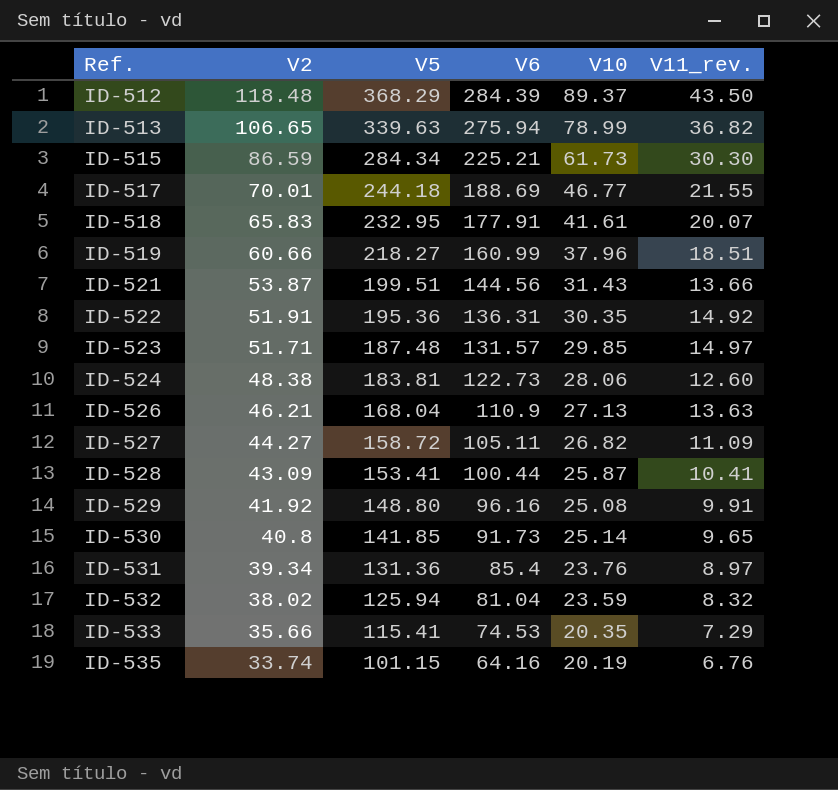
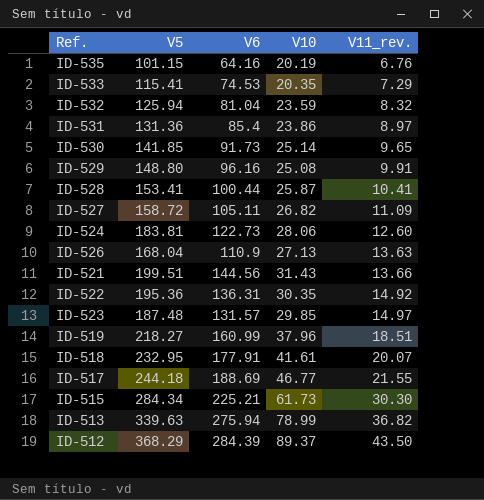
row order: Ref. ascending -> V11_rev. ascending
column V2 | position: 2 -> none
ID-531 | V10: 23.76 -> 23.86

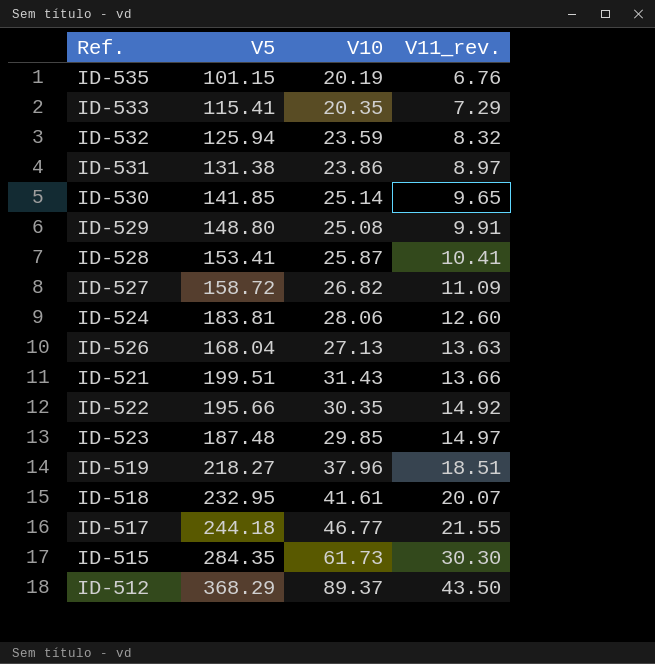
column V6 | position: 3 -> none
row ID-513: 339.63 | 275.94 | 78.99 | 36.82 -> none
ID-531 | V5: 131.36 -> 131.38
ID-522 | V5: 195.36 -> 195.66
ID-515 | V5: 284.34 -> 284.35

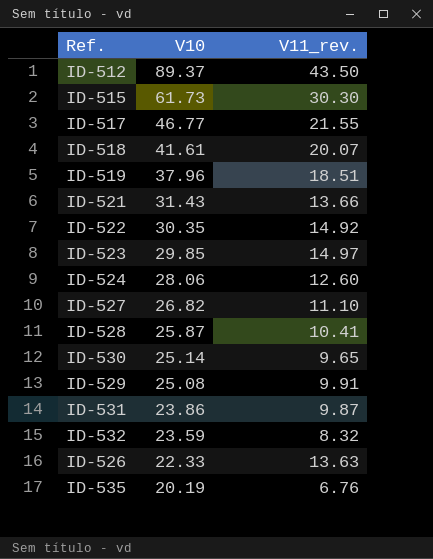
row order: V11_rev. ascending -> V10 descending
column V5 | position: 2 -> none
row ID-533: 115.41 | 20.35 | 7.29 -> none
ID-527 | V11_rev.: 11.09 -> 11.10
ID-531 | V11_rev.: 8.97 -> 9.87
ID-526 | V10: 27.13 -> 22.33

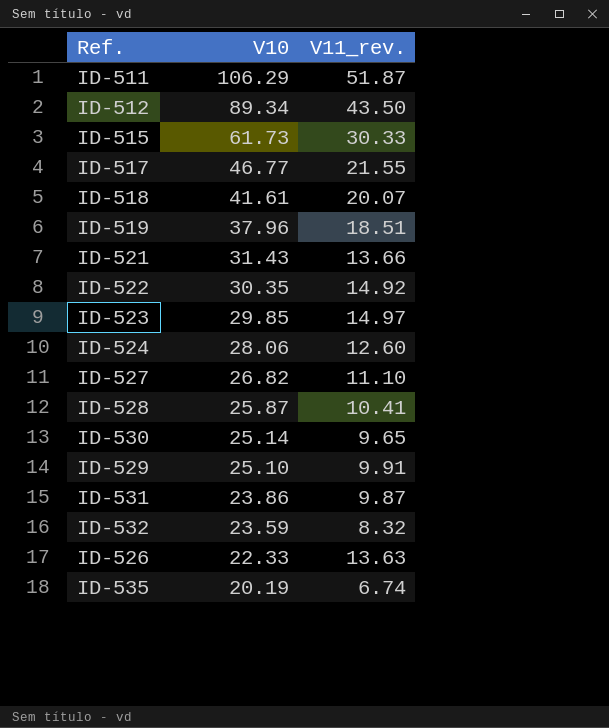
row ID-511: none -> 106.29 | 51.87
ID-512 | V10: 89.37 -> 89.34
ID-515 | V11_rev.: 30.30 -> 30.33
ID-529 | V10: 25.08 -> 25.10
ID-535 | V11_rev.: 6.76 -> 6.74

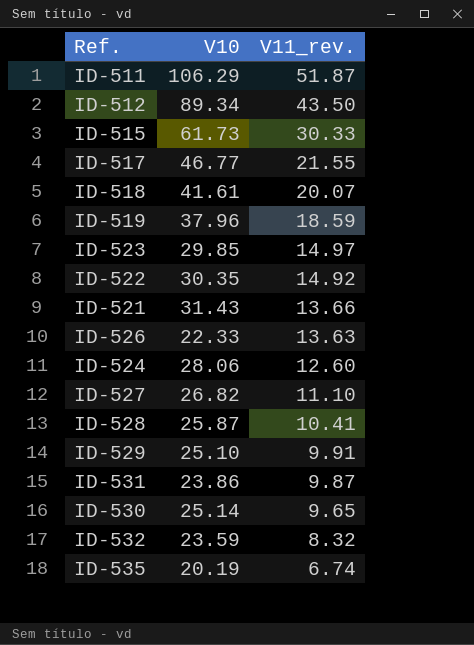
row order: V10 descending -> V11_rev. descending
ID-519 | V11_rev.: 18.51 -> 18.59

